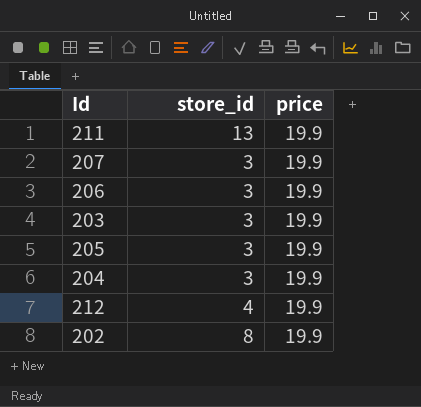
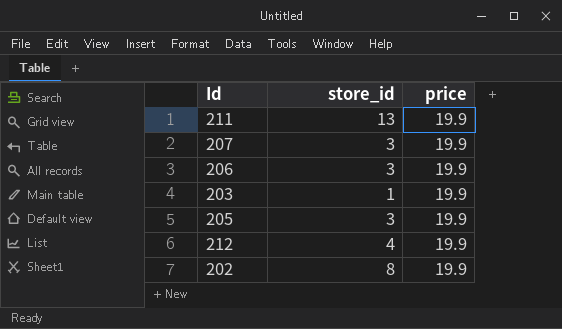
row 204: 3 | 19.9 -> none
203 | store_id: 3 -> 1

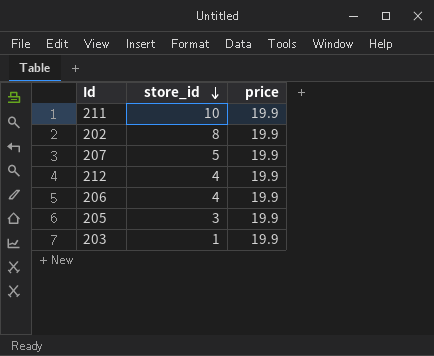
row order: none -> store_id descending
211 | store_id: 13 -> 10
207 | store_id: 3 -> 5
206 | store_id: 3 -> 4

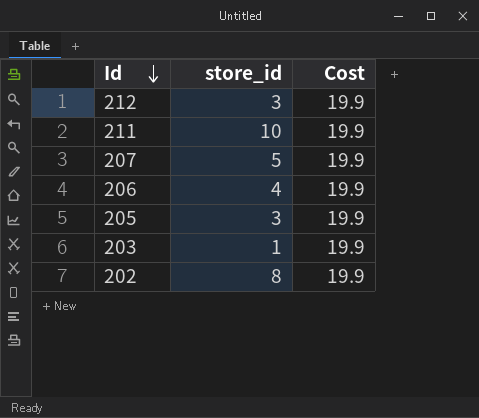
row order: store_id descending -> Id descending
column name: price -> Cost
212 | store_id: 4 -> 3

